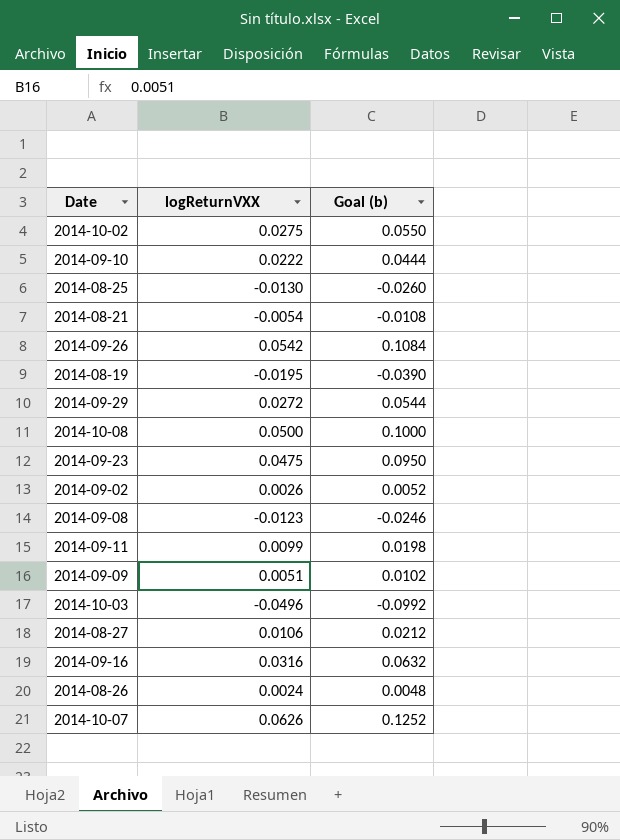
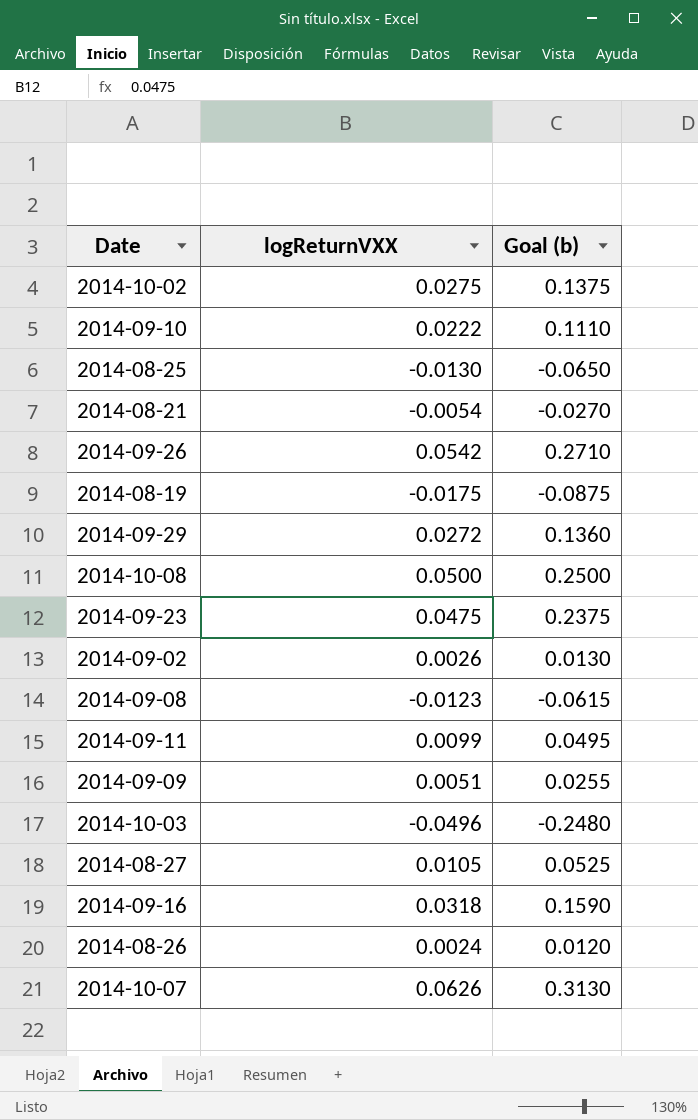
column Goal (b) | formula: [logReturnVXX] * 2 -> [logReturnVXX] * 5
2014-08-19 | logReturnVXX: -0.0195 -> -0.0175
2014-08-27 | logReturnVXX: 0.0106 -> 0.0105
2014-09-16 | logReturnVXX: 0.0316 -> 0.0318

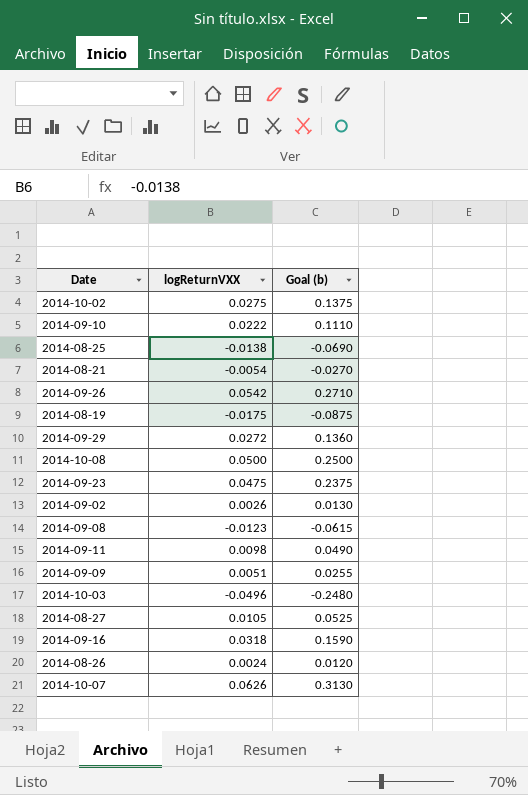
2014-08-25 | logReturnVXX: -0.0130 -> -0.0138
2014-08-25 | Goal (b): -0.0650 -> -0.0690
2014-09-11 | logReturnVXX: 0.0099 -> 0.0098
2014-09-11 | Goal (b): 0.0495 -> 0.0490

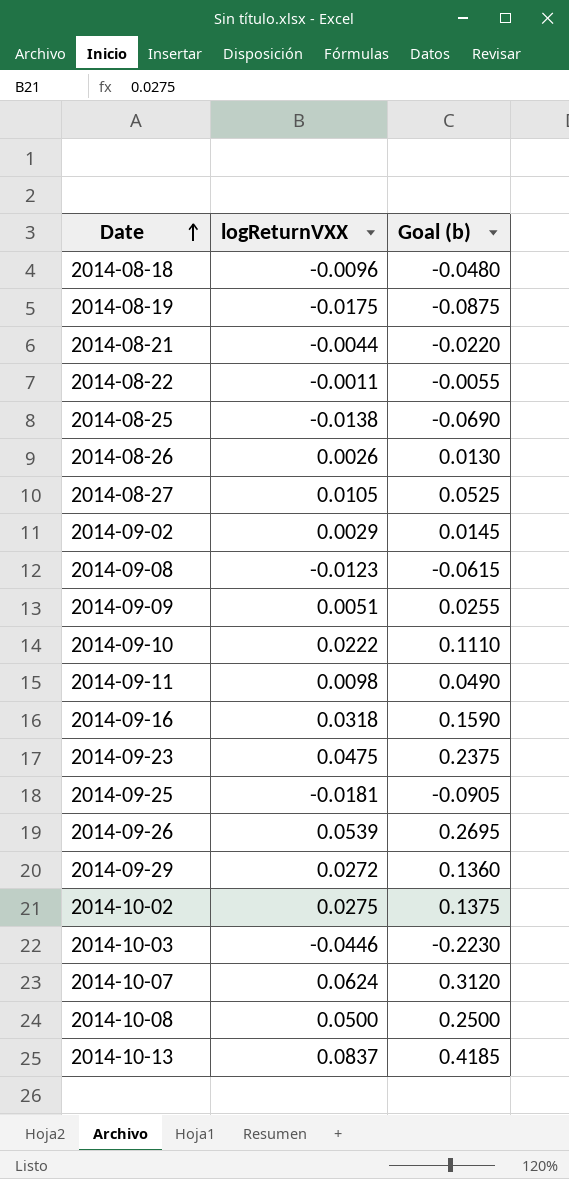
row order: none -> Date ascending
row 2014-08-18: none -> -0.0096 | -0.0480
2014-08-21 | logReturnVXX: -0.0054 -> -0.0044
2014-08-21 | Goal (b): -0.0270 -> -0.0220
row 2014-08-22: none -> -0.0011 | -0.0055
2014-08-26 | logReturnVXX: 0.0024 -> 0.0026
2014-08-26 | Goal (b): 0.0120 -> 0.0130
2014-09-02 | logReturnVXX: 0.0026 -> 0.0029
2014-09-02 | Goal (b): 0.0130 -> 0.0145
row 2014-09-25: none -> -0.0181 | -0.0905
2014-09-26 | logReturnVXX: 0.0542 -> 0.0539
2014-09-26 | Goal (b): 0.2710 -> 0.2695
2014-10-03 | logReturnVXX: -0.0496 -> -0.0446
2014-10-03 | Goal (b): -0.2480 -> -0.2230
2014-10-07 | logReturnVXX: 0.0626 -> 0.0624
2014-10-07 | Goal (b): 0.3130 -> 0.3120
row 2014-10-13: none -> 0.0837 | 0.4185

